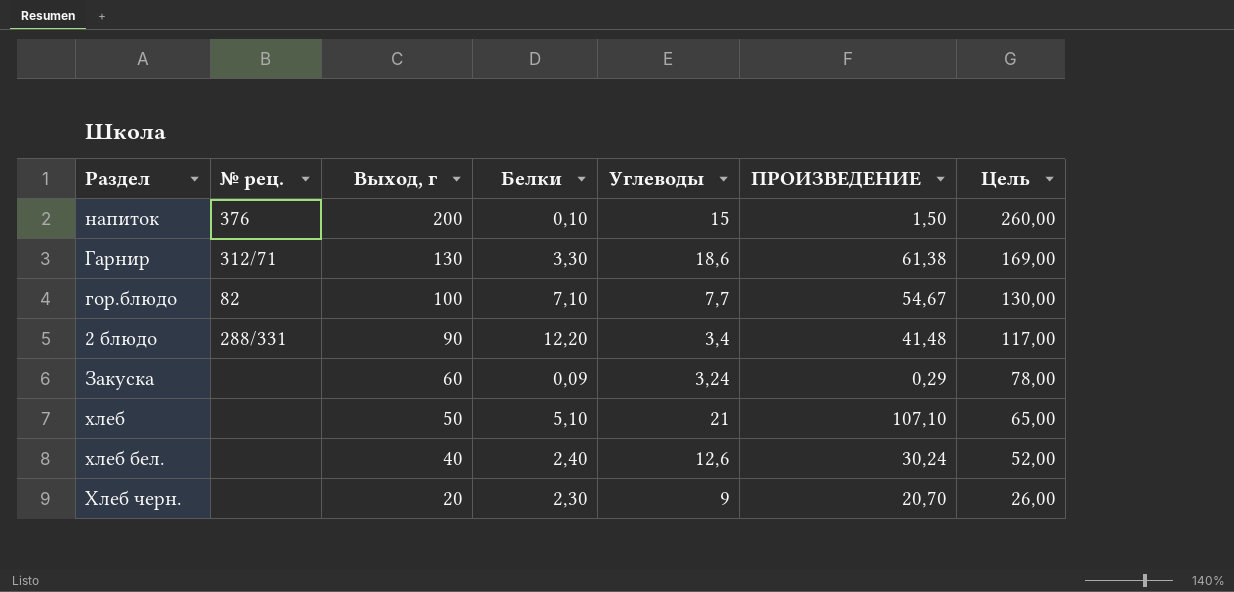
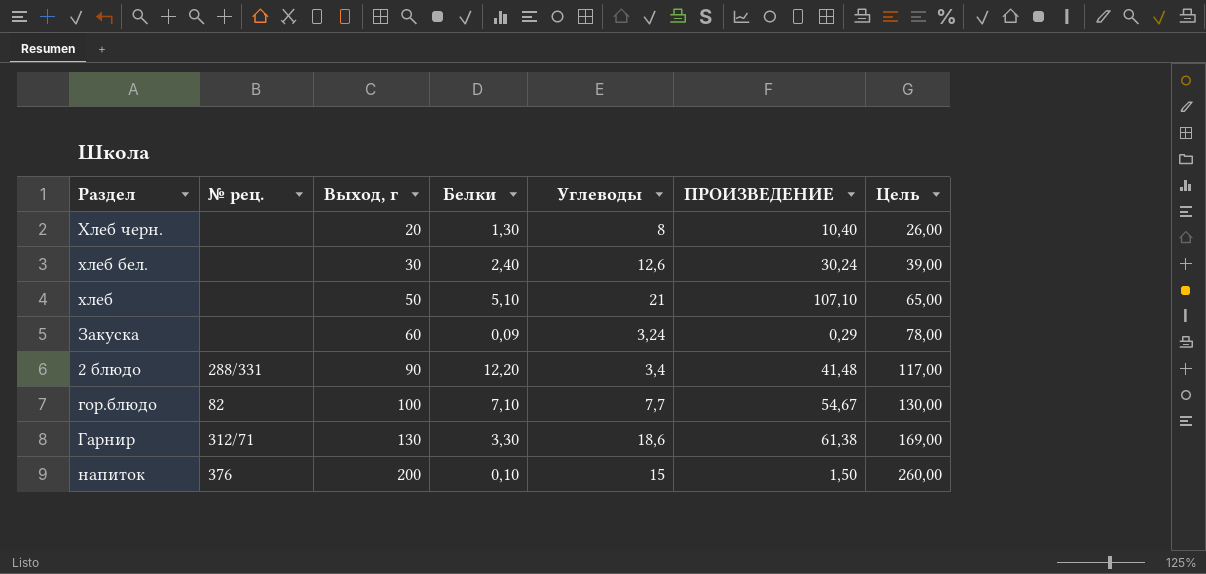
row order: Выход, г descending -> Выход, г ascending
Хлеб черн. | Белки: 2,30 -> 1,30
Хлеб черн. | Углеводы: 9 -> 8
Хлеб черн. | ПРОИЗВЕДЕНИЕ: 20,70 -> 10,40
хлеб бел. | Выход, г: 40 -> 30
хлеб бел. | Цель: 52,00 -> 39,00

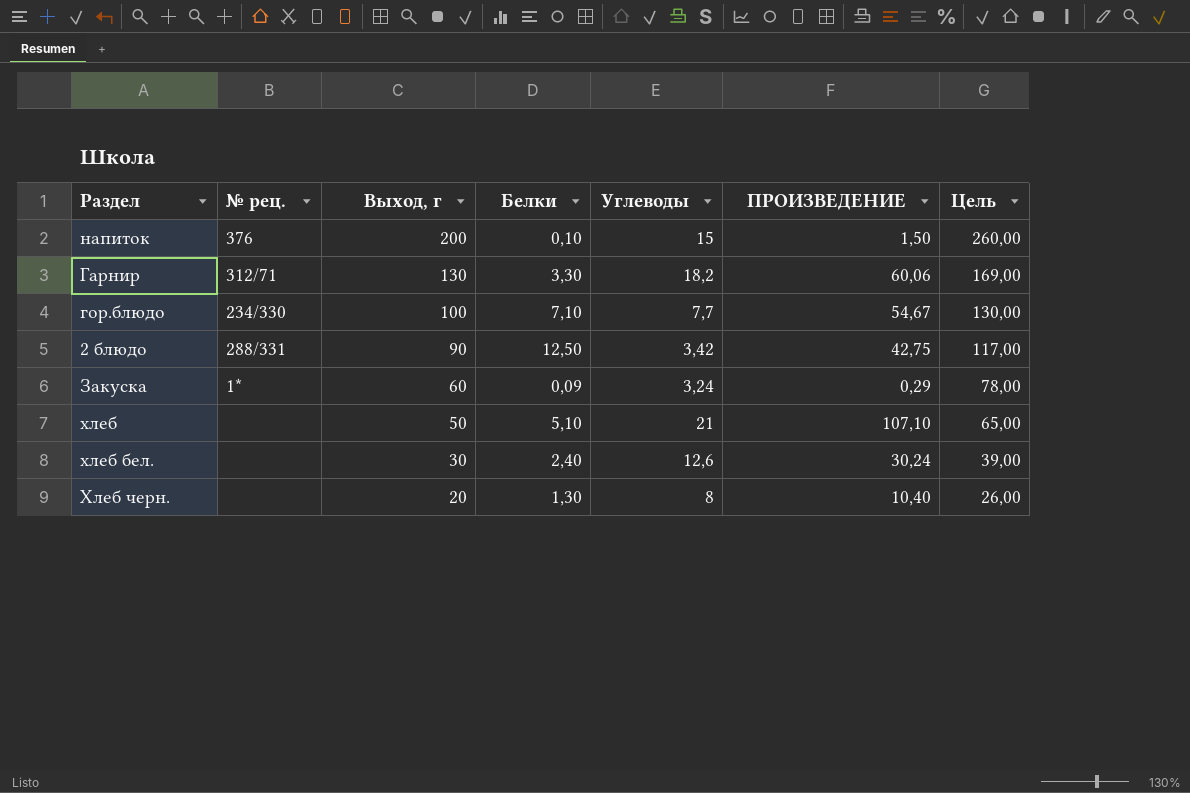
row order: Выход, г ascending -> Выход, г descending
Гарнир | Углеводы: 18,6 -> 18,2
Гарнир | ПРОИЗВЕДЕНИЕ: 61,38 -> 60,06
гор.блюдо | № рец.: 82 -> 234/330
2 блюдо | Белки: 12,20 -> 12,50
2 блюдо | Углеводы: 3,4 -> 3,42
2 блюдо | ПРОИЗВЕДЕНИЕ: 41,48 -> 42,75
Закуска | № рец.: none -> 1*

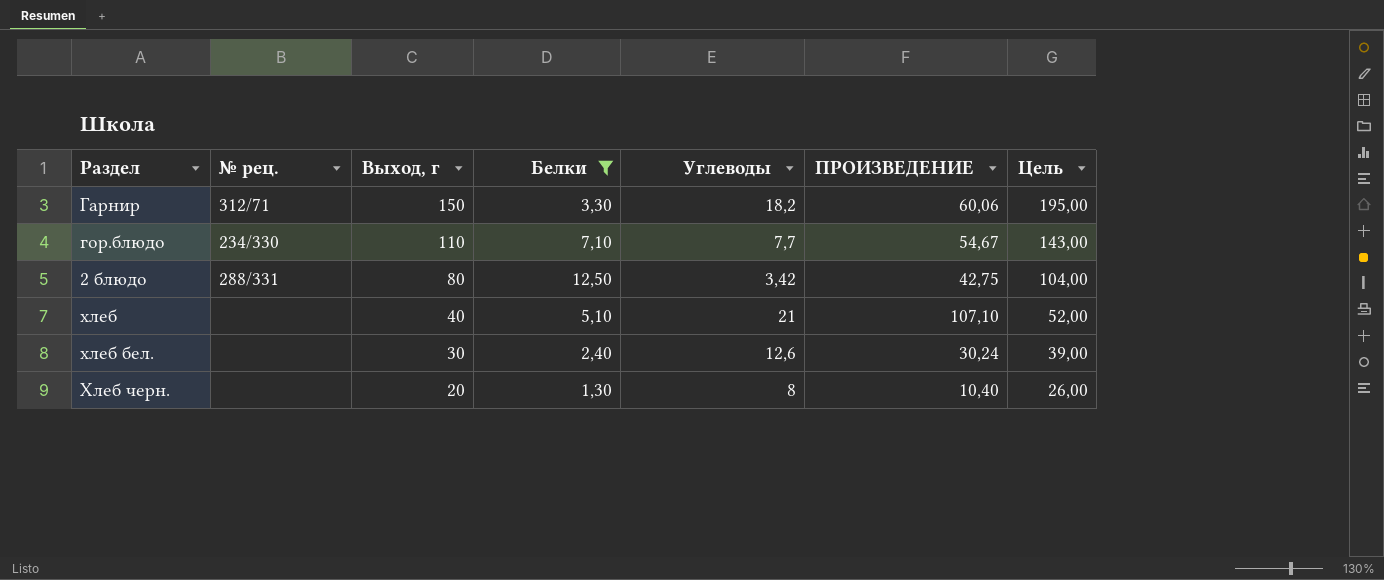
filter: none -> Белки >= 1,30
Гарнир | Выход, г: 130 -> 150
Гарнир | Цель: 169,00 -> 195,00
гор.блюдо | Выход, г: 100 -> 110
гор.блюдо | Цель: 130,00 -> 143,00
2 блюдо | Выход, г: 90 -> 80
2 блюдо | Цель: 117,00 -> 104,00
хлеб | Выход, г: 50 -> 40
хлеб | Цель: 65,00 -> 52,00

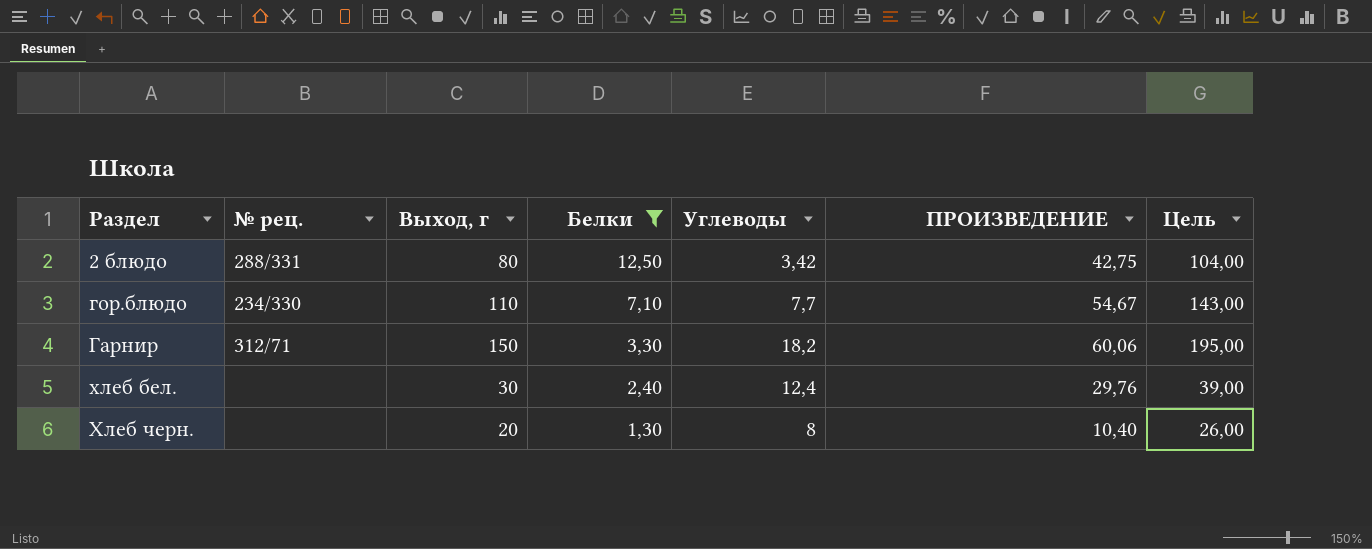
row order: Выход, г descending -> Белки descending
row хлеб: none | 40 | 5,10 | 21 | 107,10 | 52,00 -> none
хлеб бел. | Углеводы: 12,6 -> 12,4
хлеб бел. | ПРОИЗВЕДЕНИЕ: 30,24 -> 29,76

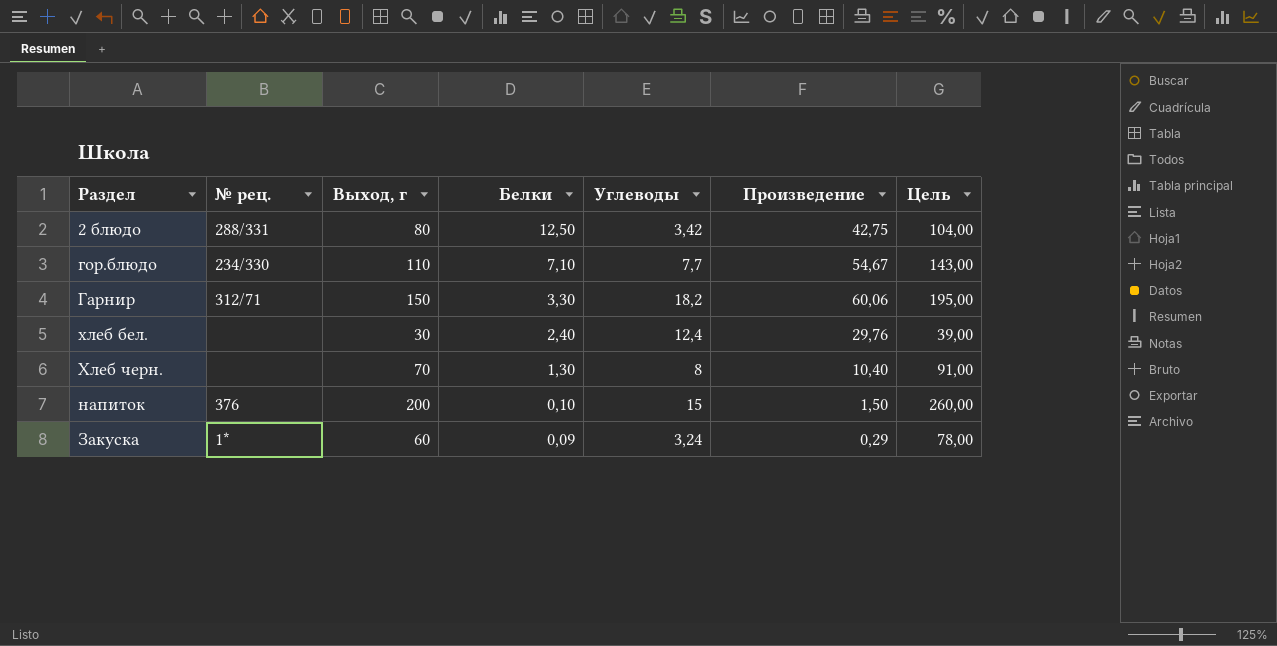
filter: Белки >= 1,30 -> none
column name: ПРОИЗВЕДЕНИЕ -> Произведение
Хлеб черн. | Выход, г: 20 -> 70
Хлеб черн. | Цель: 26,00 -> 91,00

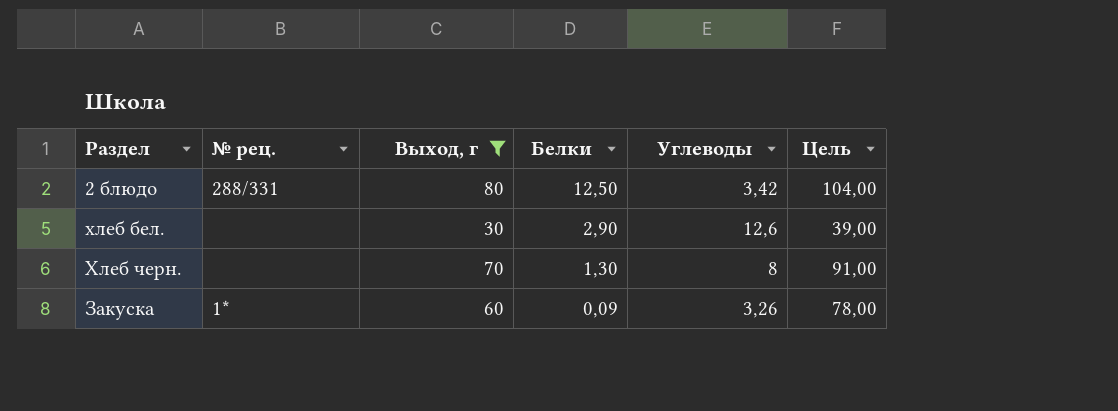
filter: none -> Выход, г <= 80
column Произведение | formula: [Белки] * [Углеводы] -> none
хлеб бел. | Белки: 2,40 -> 2,90
хлеб бел. | Углеводы: 12,4 -> 12,6
Закуска | Углеводы: 3,24 -> 3,26

